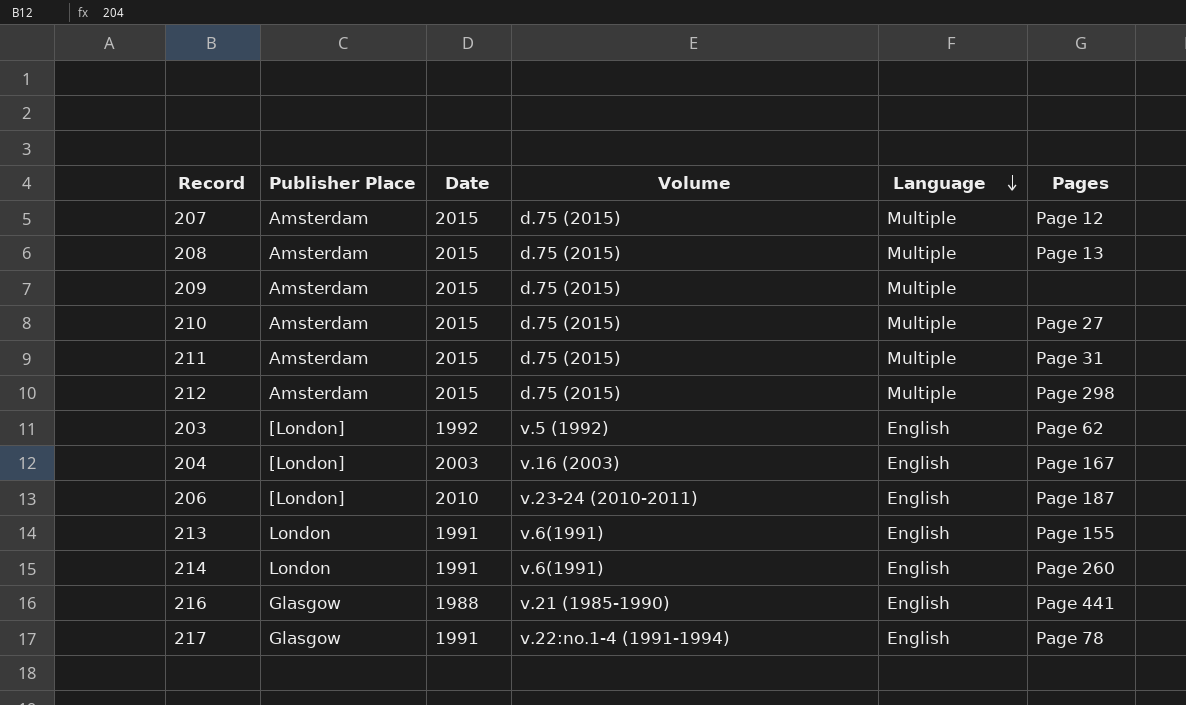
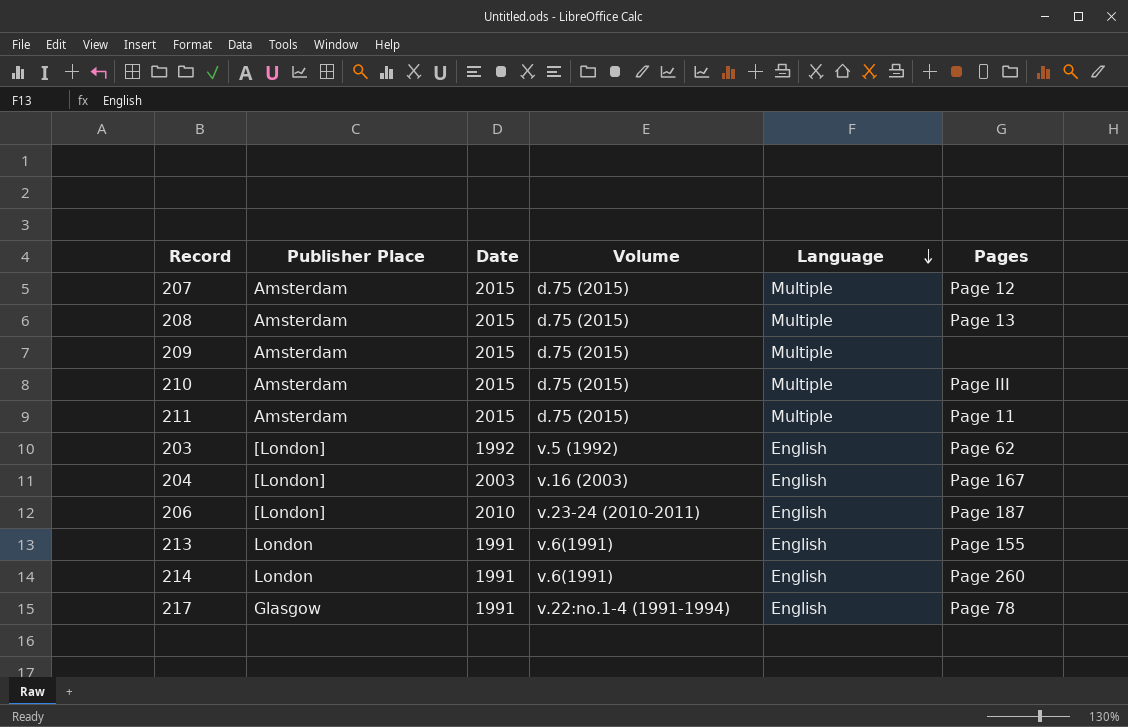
row 212: Amsterdam | 2015 | d.75 (2015) | Multiple | Page 298 -> none
row 216: Glasgow | 1988 | v.21 (1985-1990) | English | Page 441 -> none
210 | Pages: Page 27 -> Page III
211 | Pages: Page 31 -> Page 11

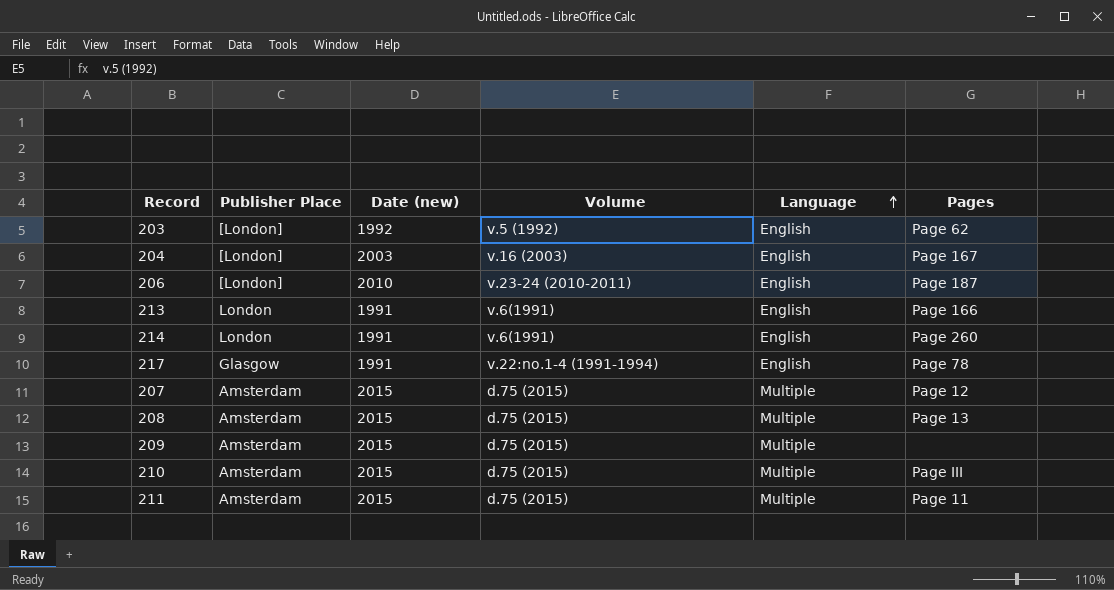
row order: Language descending -> Language ascending
column name: Date -> Date (new)
213 | Pages: Page 155 -> Page 166

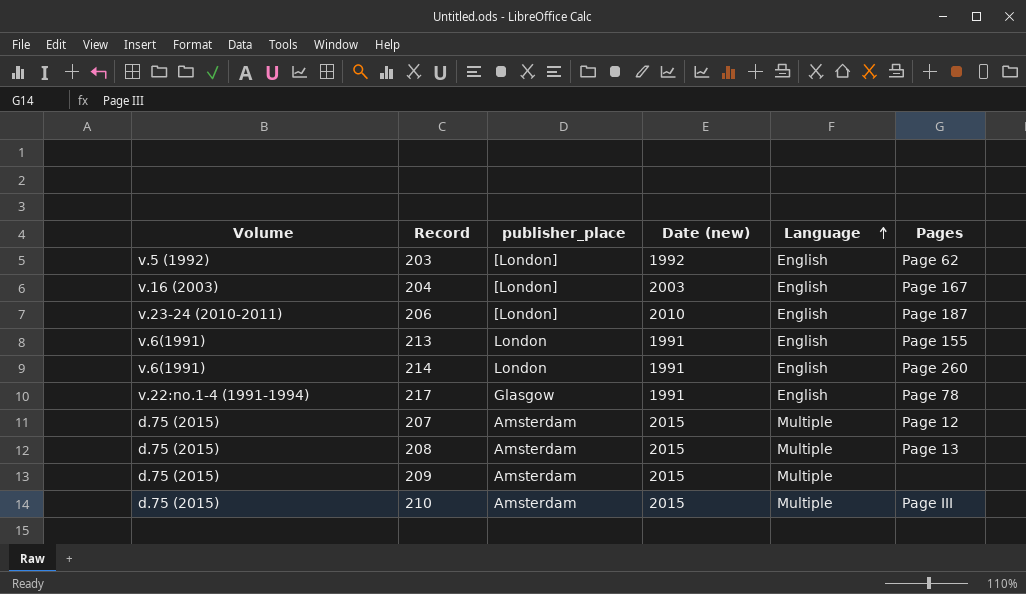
column Volume | position: 4 -> 1
column name: Publisher Place -> publisher_place
row 211: Amsterdam | 2015 | d.75 (2015) | Multiple | Page 11 -> none
213 | Pages: Page 166 -> Page 155

